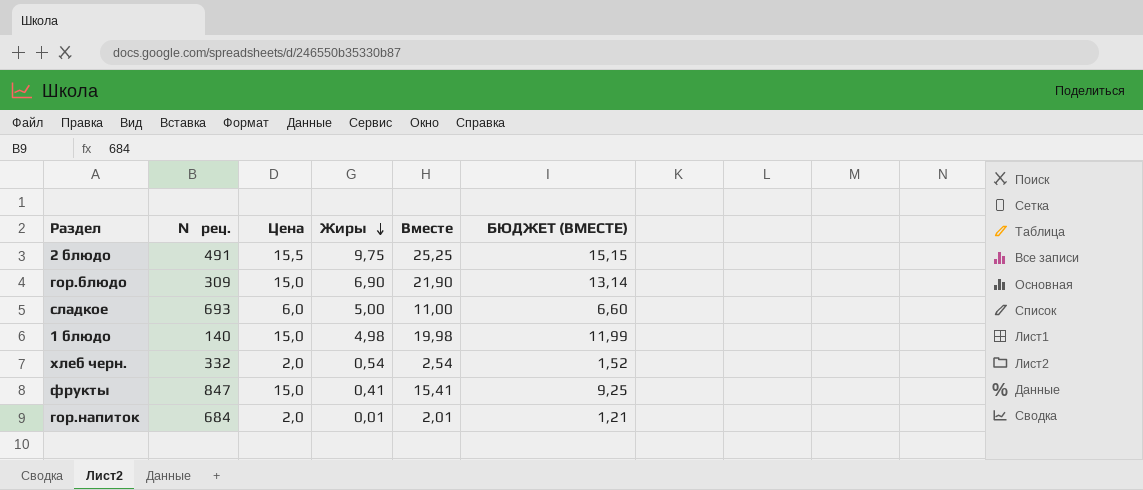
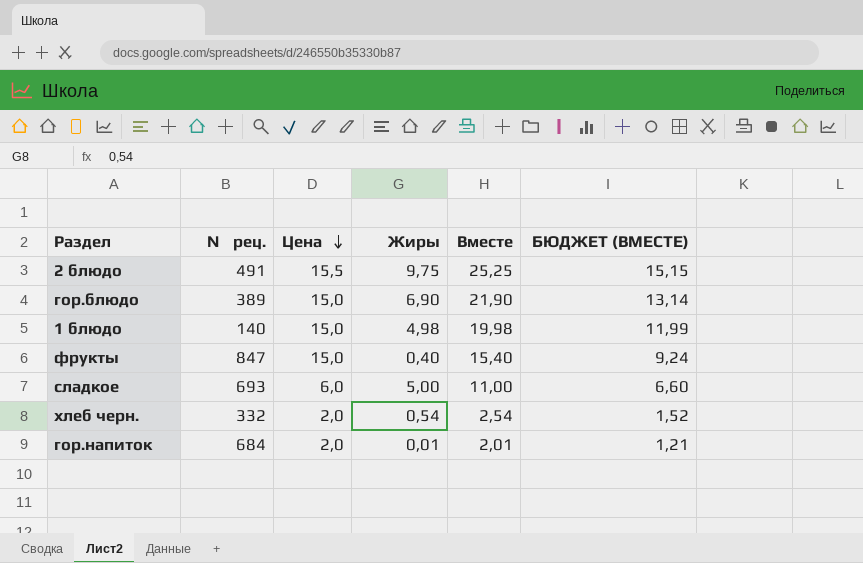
row order: Жиры descending -> Цена descending
гор.блюдо | № рец.: 309 -> 389
фрукты | Жиры: 0,41 -> 0,40
фрукты | Вместе: 15,41 -> 15,40
фрукты | БЮДЖЕТ (ВМЕСТЕ): 9,25 -> 9,24

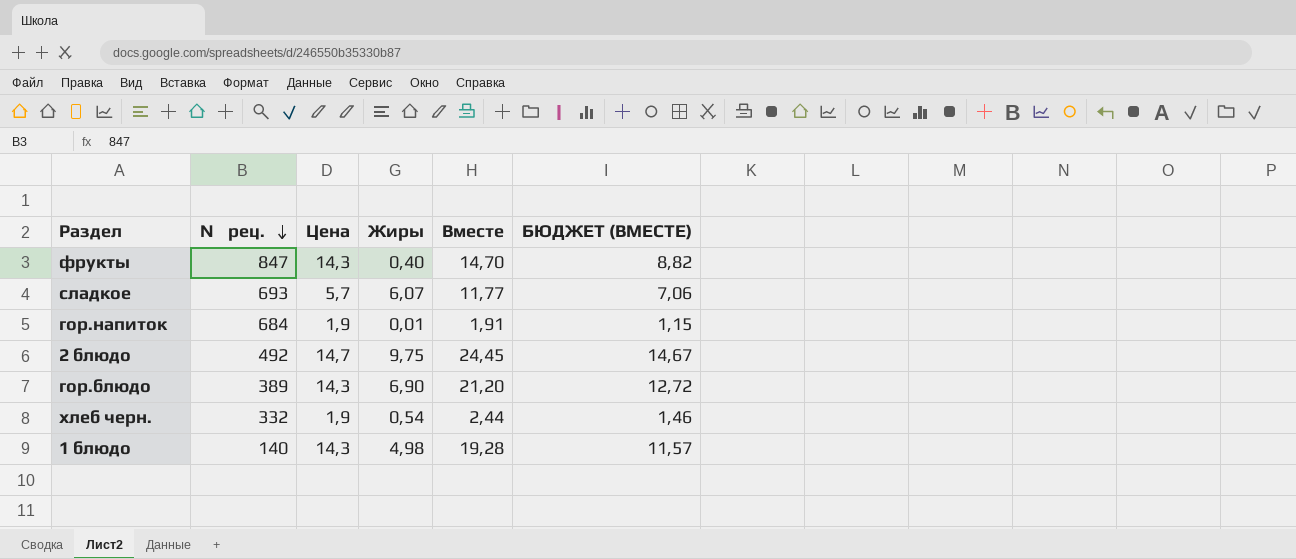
row order: Цена descending -> № рец. descending
фрукты | Цена: 15,0 -> 14,3
фрукты | Вместе: 15,40 -> 14,70
фрукты | БЮДЖЕТ (ВМЕСТЕ): 9,24 -> 8,82
сладкое | Цена: 6,0 -> 5,7
сладкое | Жиры: 5,00 -> 6,07
сладкое | Вместе: 11,00 -> 11,77
сладкое | БЮДЖЕТ (ВМЕСТЕ): 6,60 -> 7,06
гор.напиток | Цена: 2,0 -> 1,9
гор.напиток | Вместе: 2,01 -> 1,91
гор.напиток | БЮДЖЕТ (ВМЕСТЕ): 1,21 -> 1,15
2 блюдо | № рец.: 491 -> 492
2 блюдо | Цена: 15,5 -> 14,7
2 блюдо | Вместе: 25,25 -> 24,45
2 блюдо | БЮДЖЕТ (ВМЕСТЕ): 15,15 -> 14,67
гор.блюдо | Цена: 15,0 -> 14,3
гор.блюдо | Вместе: 21,90 -> 21,20
гор.блюдо | БЮДЖЕТ (ВМЕСТЕ): 13,14 -> 12,72
хлеб черн. | Цена: 2,0 -> 1,9
хлеб черн. | Вместе: 2,54 -> 2,44
хлеб черн. | БЮДЖЕТ (ВМЕСТЕ): 1,52 -> 1,46
1 блюдо | Цена: 15,0 -> 14,3
1 блюдо | Вместе: 19,98 -> 19,28
1 блюдо | БЮДЖЕТ (ВМЕСТЕ): 11,99 -> 11,57

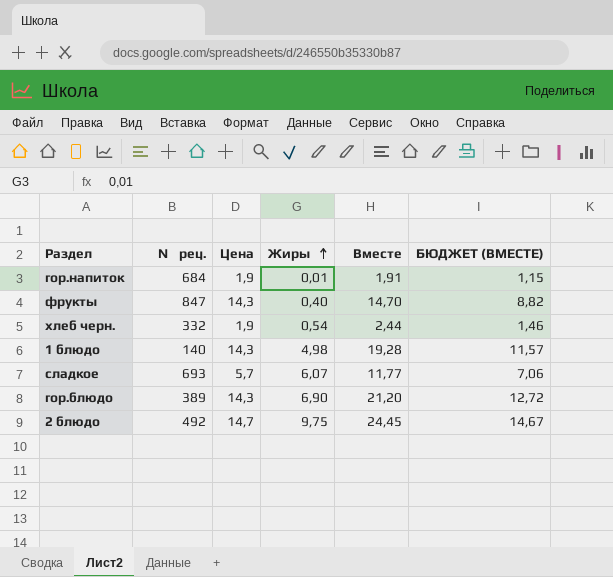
row order: № рец. descending -> Жиры ascending

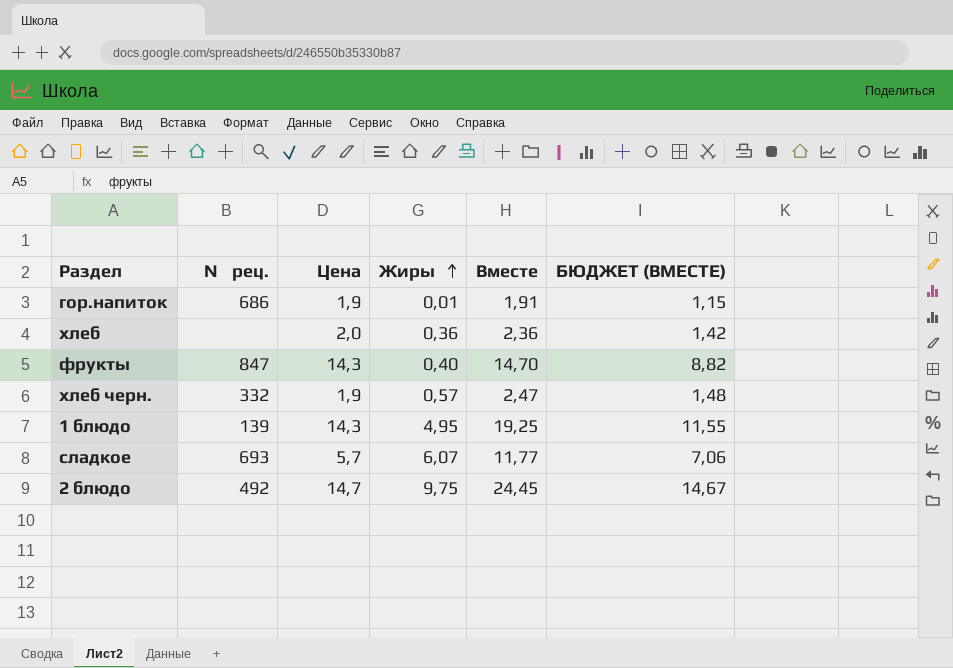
row гор.блюдо: 389 | 14,3 | 6,90 | 21,20 | 12,72 -> none
гор.напиток | № рец.: 684 -> 686
row хлеб: none -> none | 2,0 | 0,36 | 2,36 | 1,42
хлеб черн. | Жиры: 0,54 -> 0,57
хлеб черн. | Вместе: 2,44 -> 2,47
хлеб черн. | БЮДЖЕТ (ВМЕСТЕ): 1,46 -> 1,48
1 блюдо | № рец.: 140 -> 139
1 блюдо | Жиры: 4,98 -> 4,95
1 блюдо | Вместе: 19,28 -> 19,25
1 блюдо | БЮДЖЕТ (ВМЕСТЕ): 11,57 -> 11,55

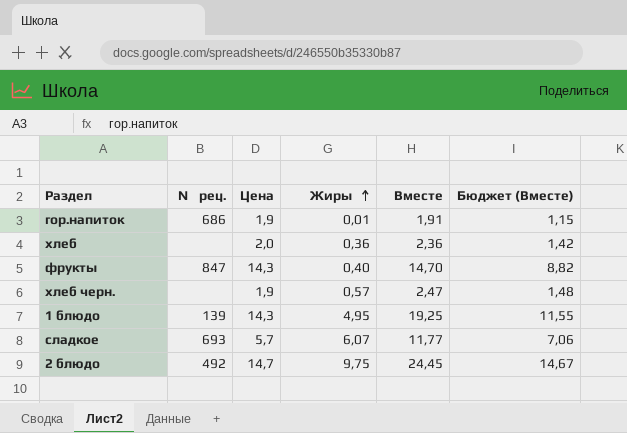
column name: БЮДЖЕТ (ВМЕСТЕ) -> Бюджет (Вместе)
хлеб черн. | № рец.: 332 -> none

